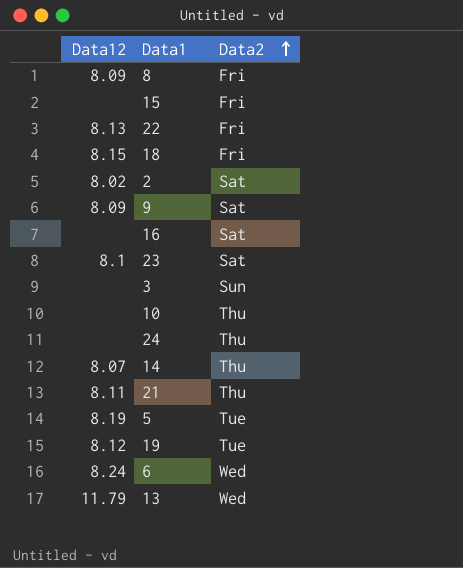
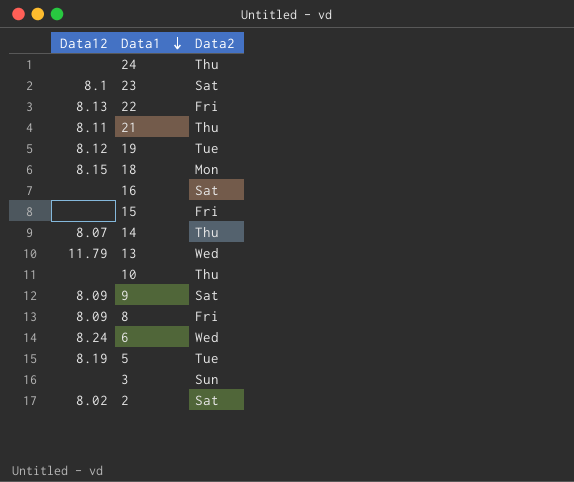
row order: Data2 ascending -> Data1 descending
18 | Data2: Fri -> Mon

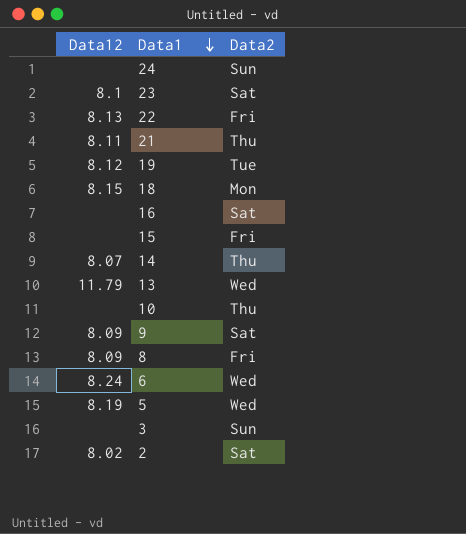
24 | Data2: Thu -> Sun
5 | Data2: Tue -> Wed

